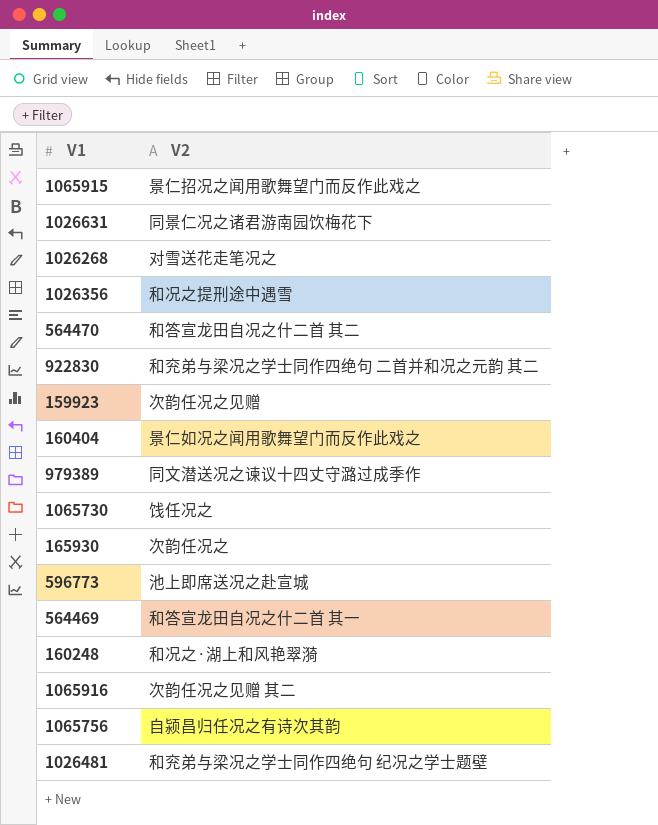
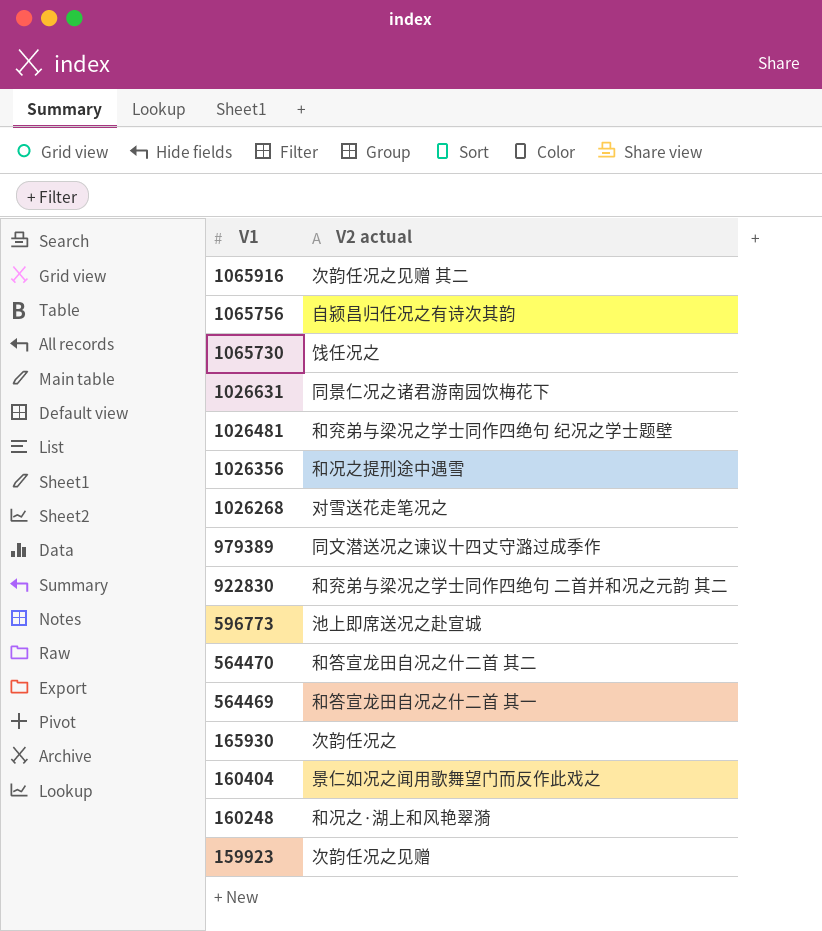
row order: none -> V1 descending
column name: V2 -> V2 actual
row 1065915: 景仁招况之闻用歌舞望门而反作此戏之 -> none

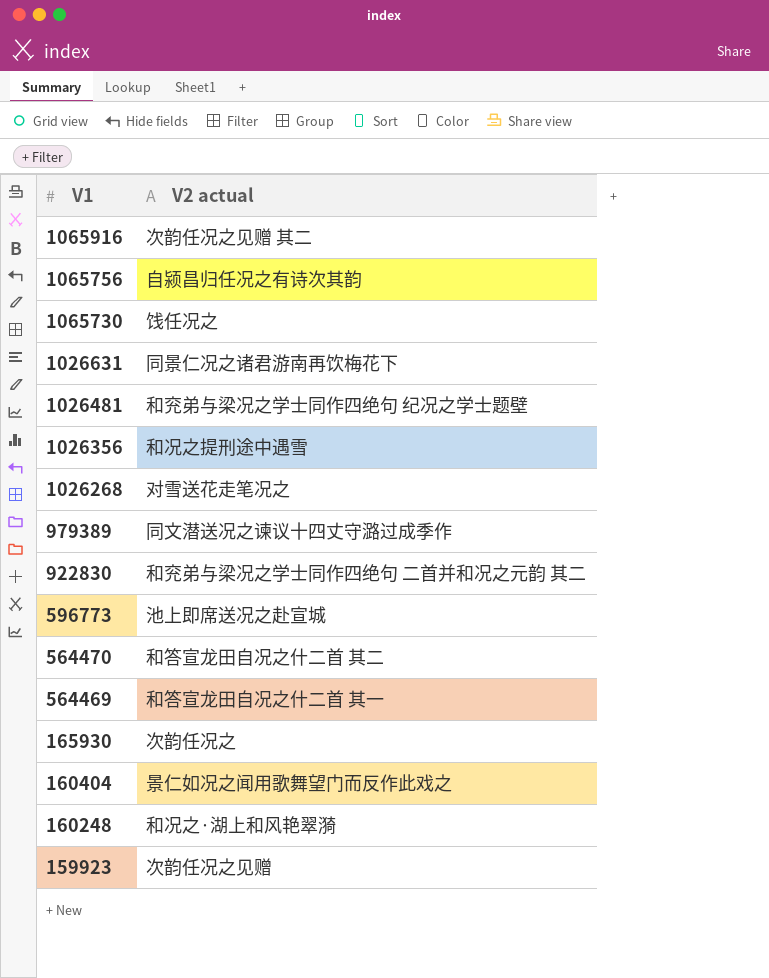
1026631 | V2 actual: 同景仁况之诸君游南园饮梅花下 -> 同景仁况之诸君游南再饮梅花下

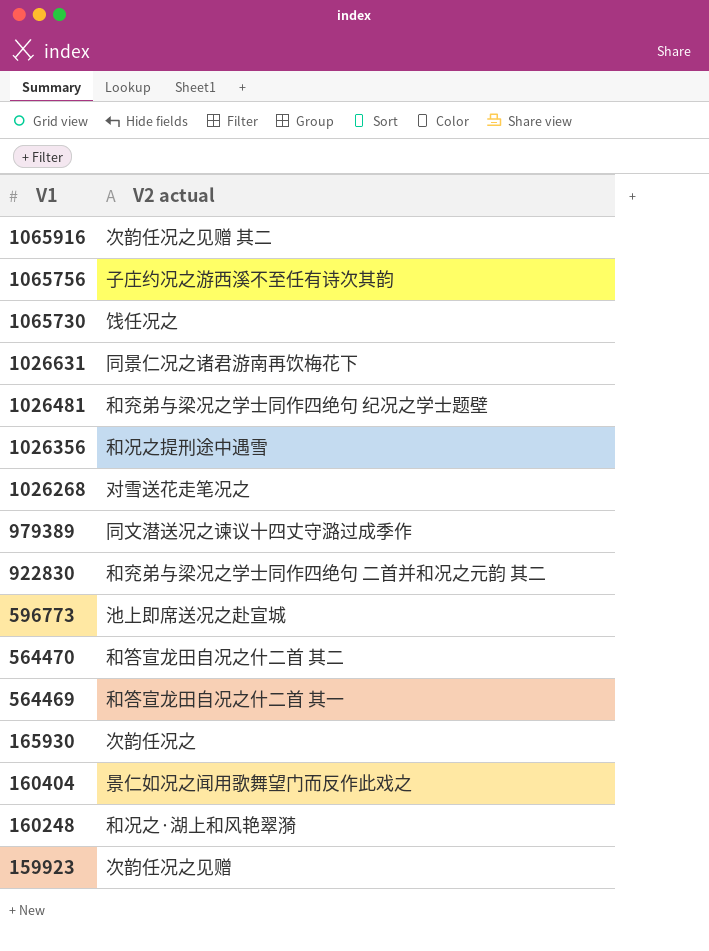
1065756 | V2 actual: 自颍昌归任况之有诗次其韵 -> 子庄约况之游西溪不至任有诗次其韵

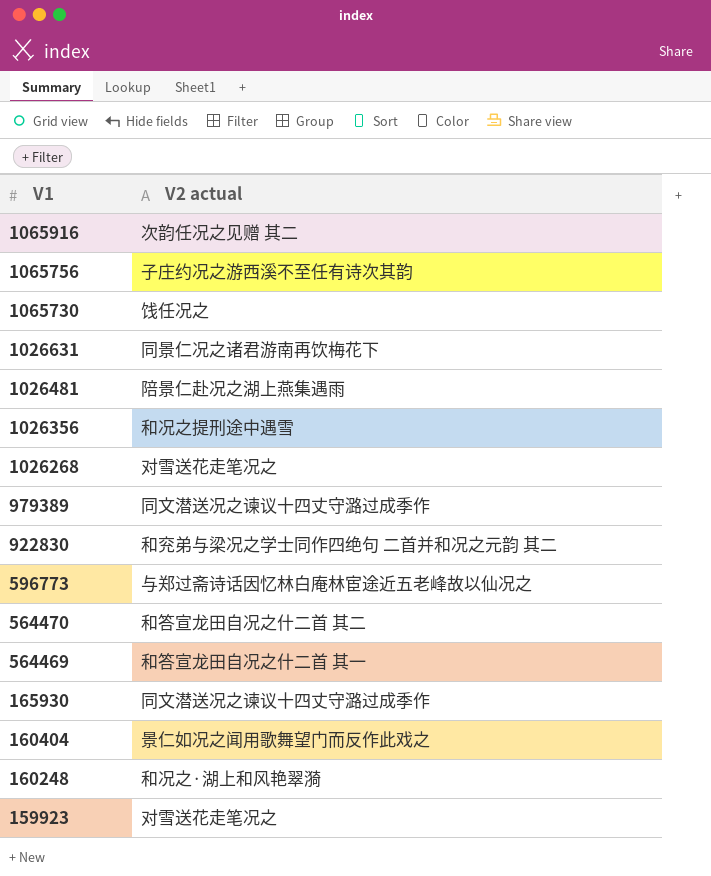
1026481 | V2 actual: 和兖弟与梁况之学士同作四绝句 纪况之学士题壁 -> 陪景仁赴况之湖上燕集遇雨
596773 | V2 actual: 池上即席送况之赴宣城 -> 与郑过斋诗话因忆林白庵林宦途近五老峰故以仙况之
165930 | V2 actual: 次韵任况之 -> 同文潜送况之谏议十四丈守潞过成季作
159923 | V2 actual: 次韵任况之见赠 -> 对雪送花走笔况之

